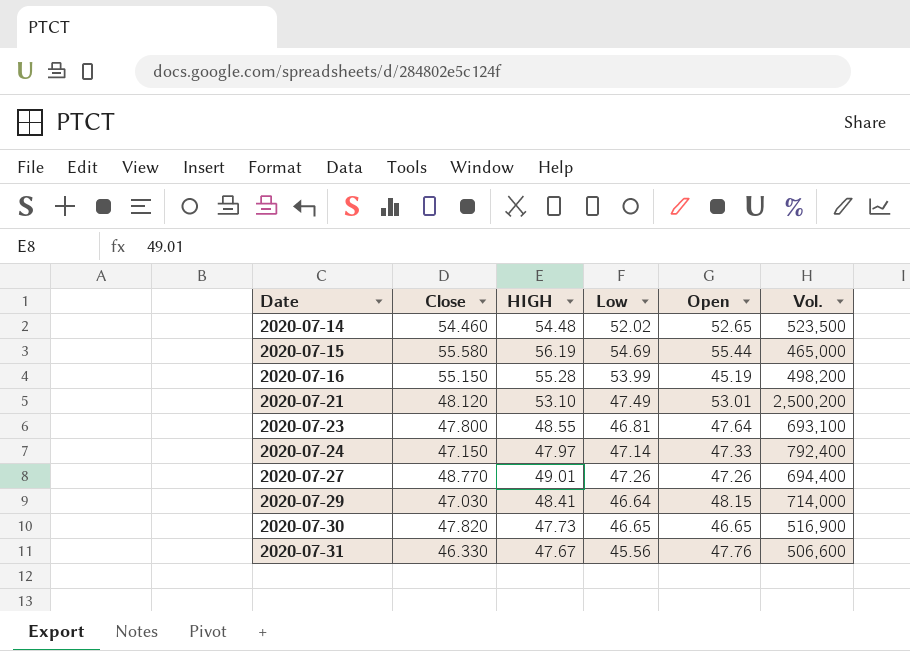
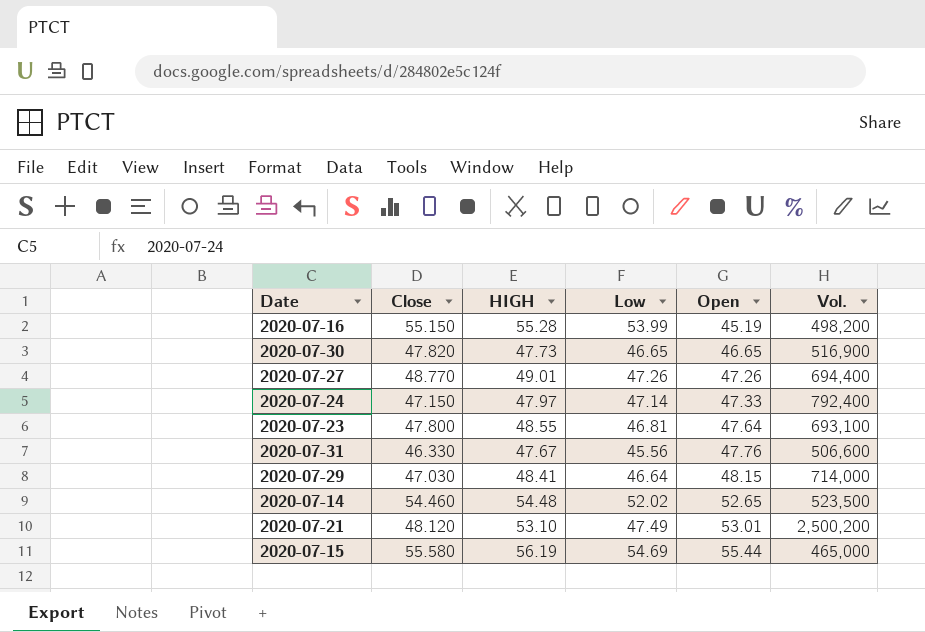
row order: Date ascending -> Open ascending

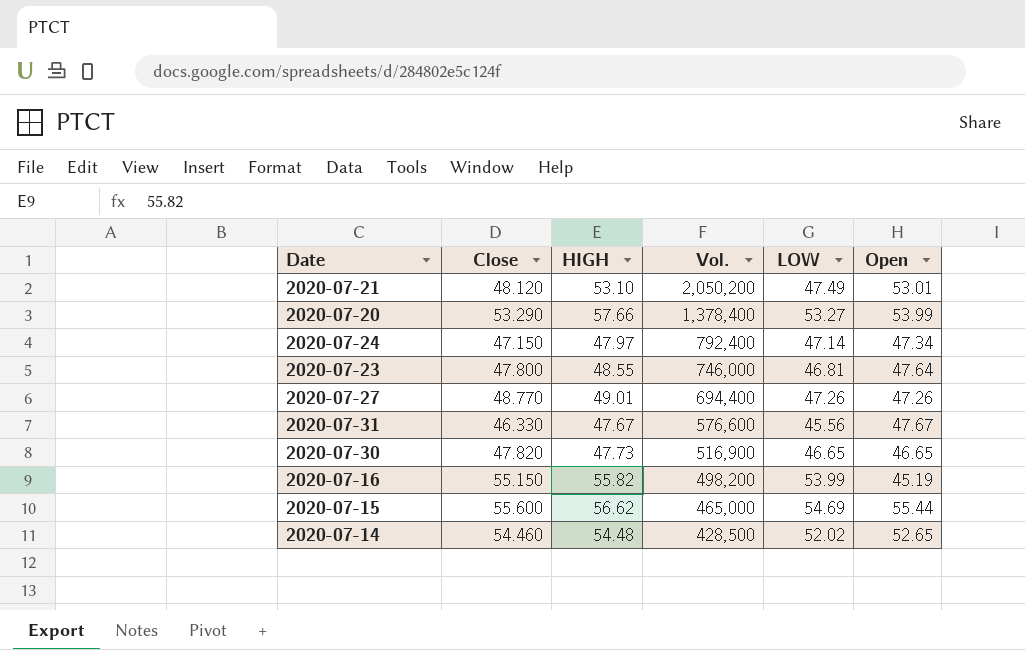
row order: Open ascending -> Vol. descending
column Vol. | position: 6 -> 4
column name: Low -> LOW
row 2020-07-29: 47.030 | 48.41 | 46.64 | 48.15 | 714,000 -> none
2020-07-21 | Vol.: 2,500,200 -> 2,050,200
row 2020-07-20: none -> 53.290 | 57.66 | 1,378,400 | 53.27 | 53.99
2020-07-24 | Open: 47.33 -> 47.34
2020-07-23 | Vol.: 693,100 -> 746,000
2020-07-31 | Vol.: 506,600 -> 576,600
2020-07-31 | Open: 47.76 -> 47.67
2020-07-16 | HIGH: 55.28 -> 55.82
2020-07-15 | Close: 55.580 -> 55.600
2020-07-15 | HIGH: 56.19 -> 56.62
2020-07-14 | Vol.: 523,500 -> 428,500

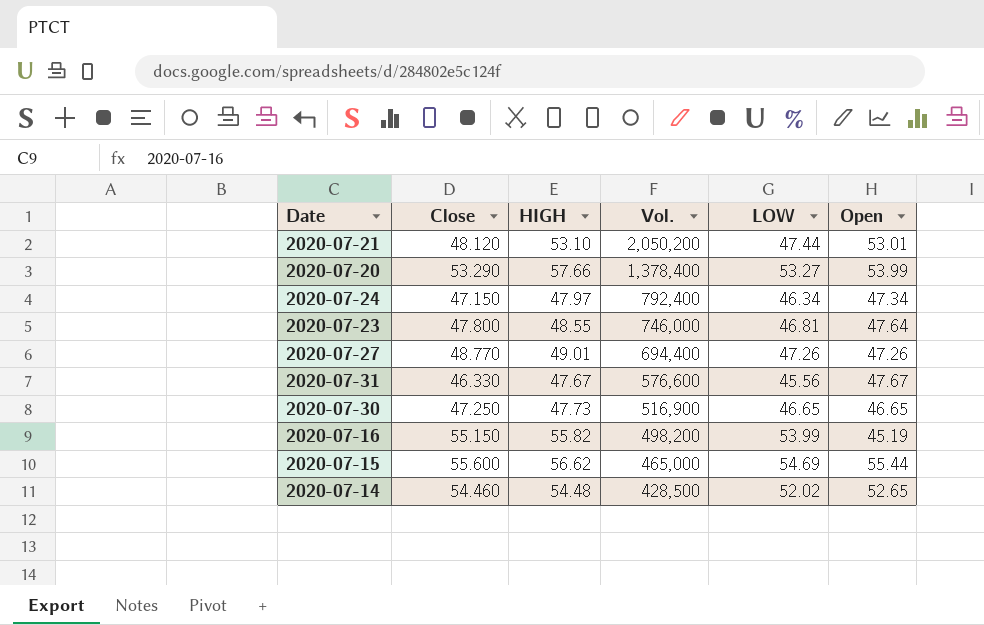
2020-07-21 | LOW: 47.49 -> 47.44
2020-07-24 | LOW: 47.14 -> 46.34
2020-07-30 | Close: 47.820 -> 47.250

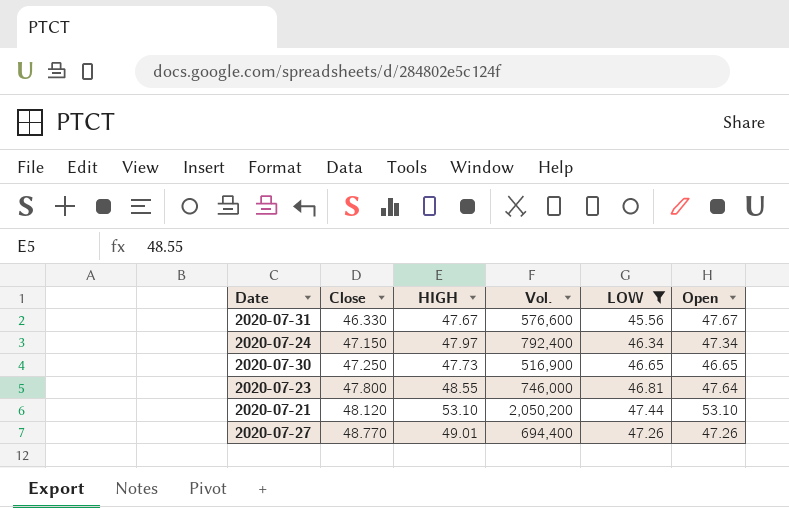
filter: none -> LOW <= 47.44
row order: Vol. descending -> Close ascending
2020-07-21 | Open: 53.01 -> 53.10

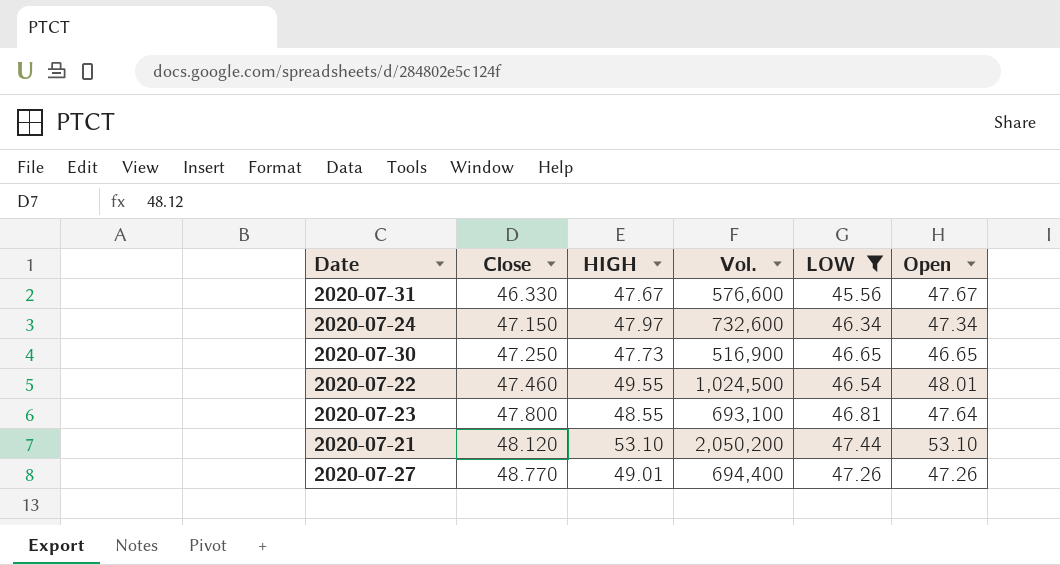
2020-07-24 | Vol.: 792,400 -> 732,600
row 2020-07-22: none -> 47.460 | 49.55 | 1,024,500 | 46.54 | 48.01
2020-07-23 | Vol.: 746,000 -> 693,100

